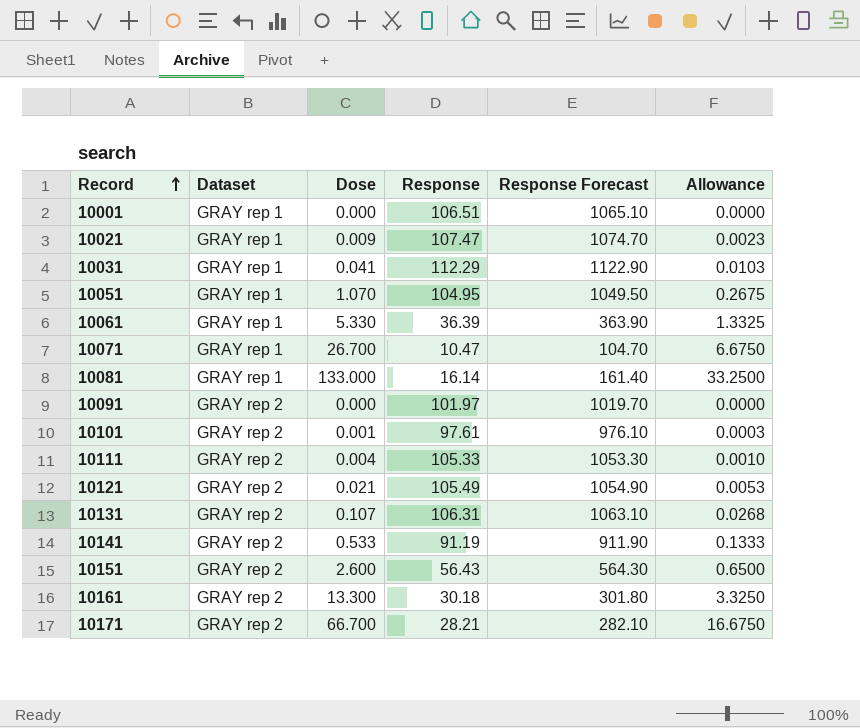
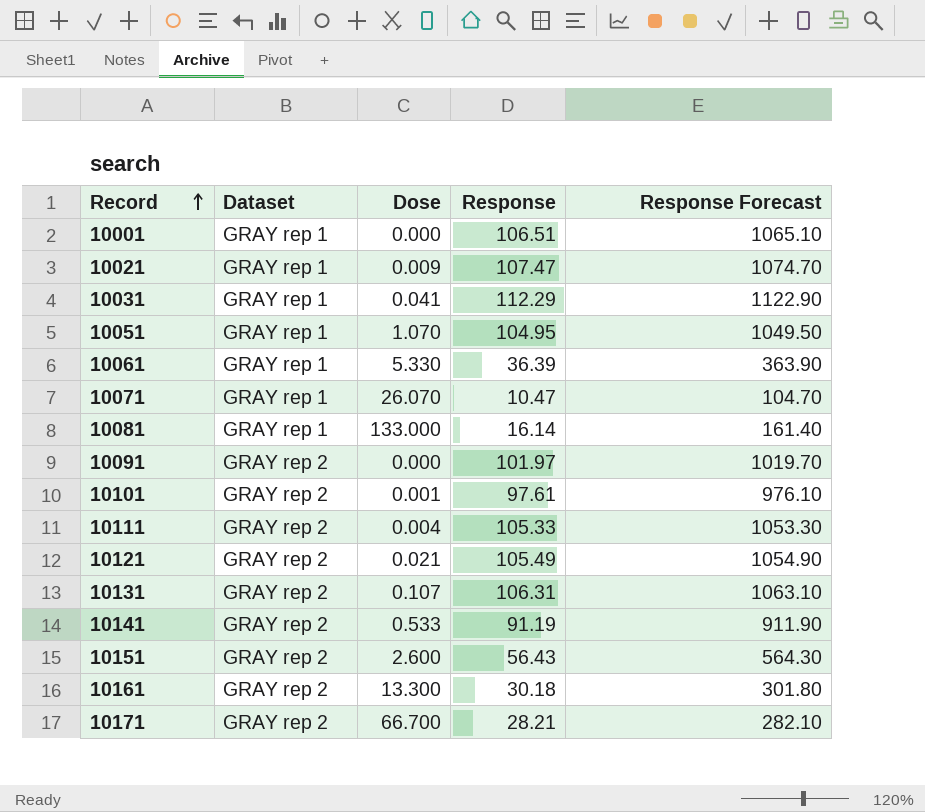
column Allowance | formula: [Dose] * 0.25 -> none
10071 | Dose: 26.700 -> 26.070

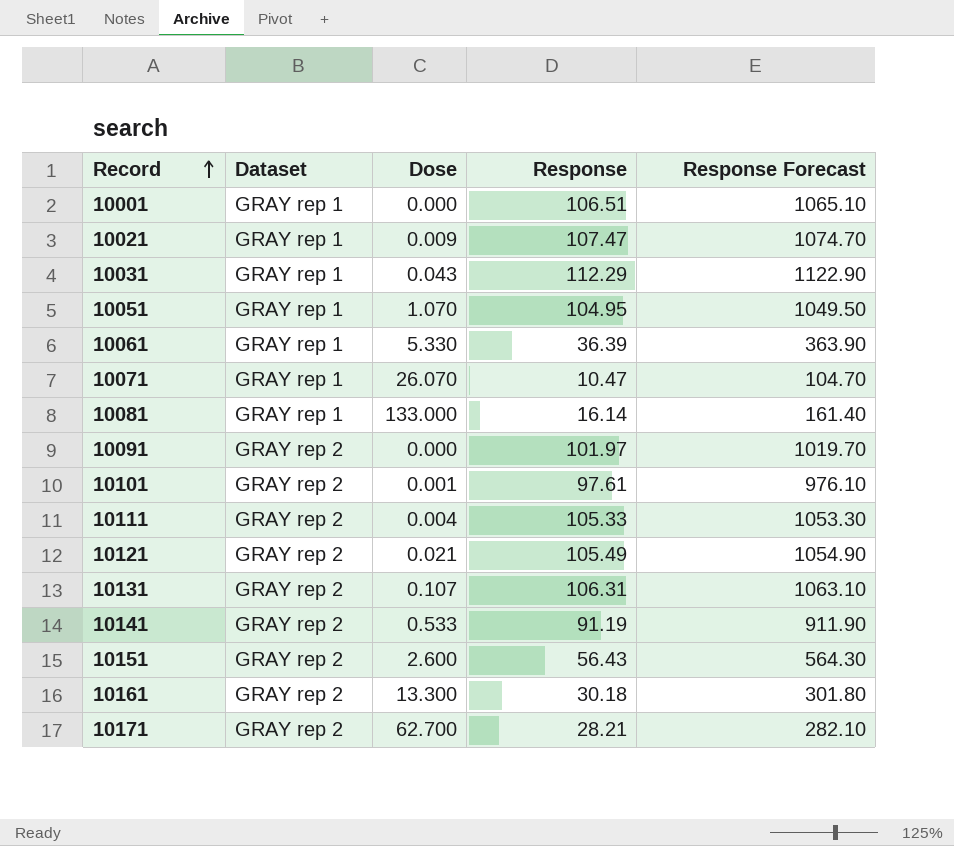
10031 | Dose: 0.041 -> 0.043
10171 | Dose: 66.700 -> 62.700

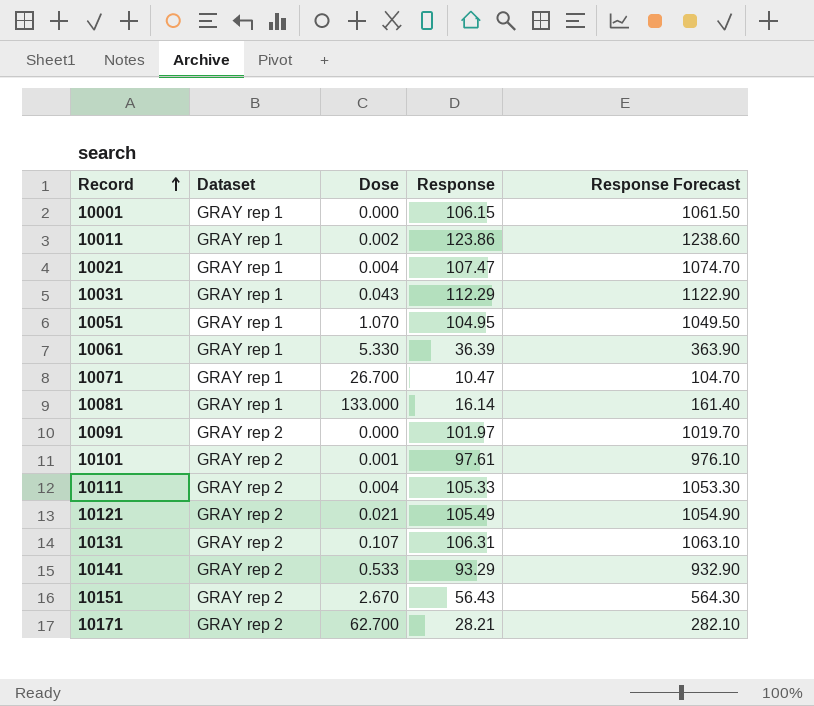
row 10161: GRAY rep 2 | 13.300 | 30.18 | 301.80 -> none
10001 | Response: 106.51 -> 106.15
10001 | Response Forecast: 1065.10 -> 1061.50
row 10011: none -> GRAY rep 1 | 0.002 | 123.86 | 1238.60
10021 | Dose: 0.009 -> 0.004
10071 | Dose: 26.070 -> 26.700
10141 | Response: 91.19 -> 93.29
10141 | Response Forecast: 911.90 -> 932.90
10151 | Dose: 2.600 -> 2.670

